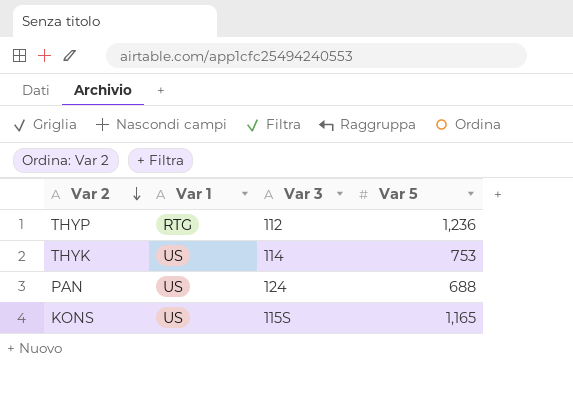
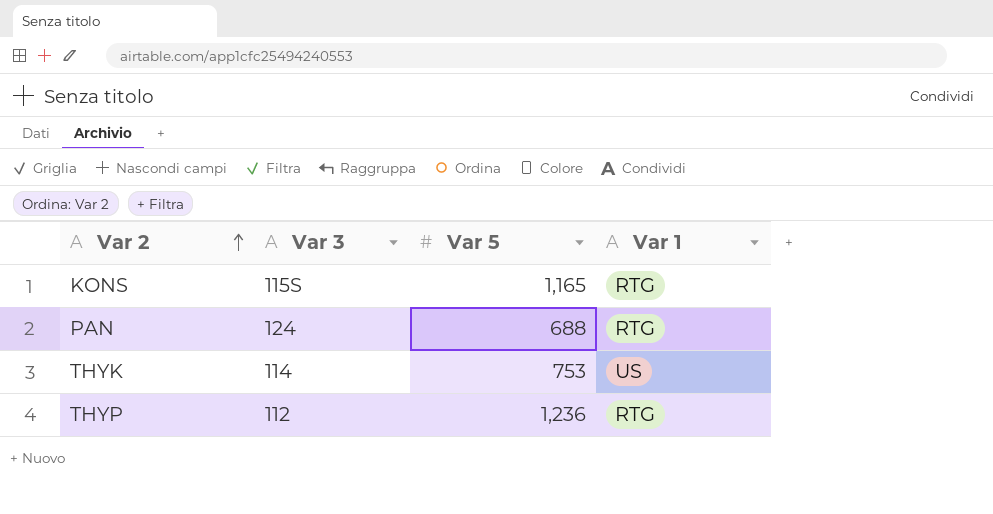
row order: Var 2 descending -> Var 2 ascending
column Var 1 | position: 2 -> 4
KONS | Var 1: US -> RTG
PAN | Var 1: US -> RTG

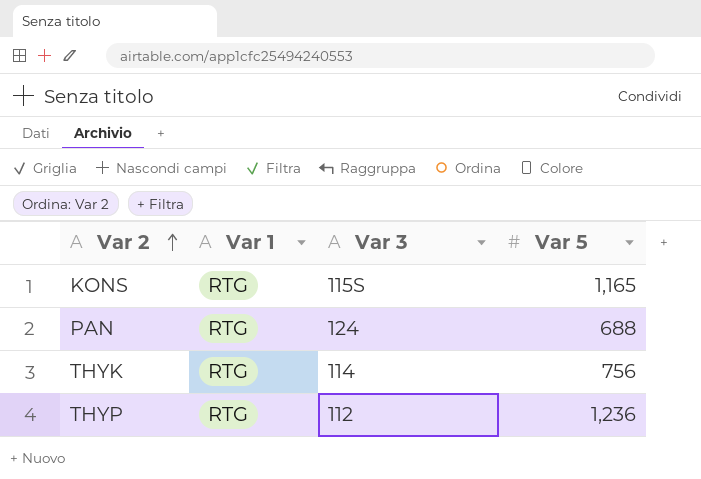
column Var 1 | position: 4 -> 2
THYK | Var 1: US -> RTG
THYK | Var 5: 753 -> 756

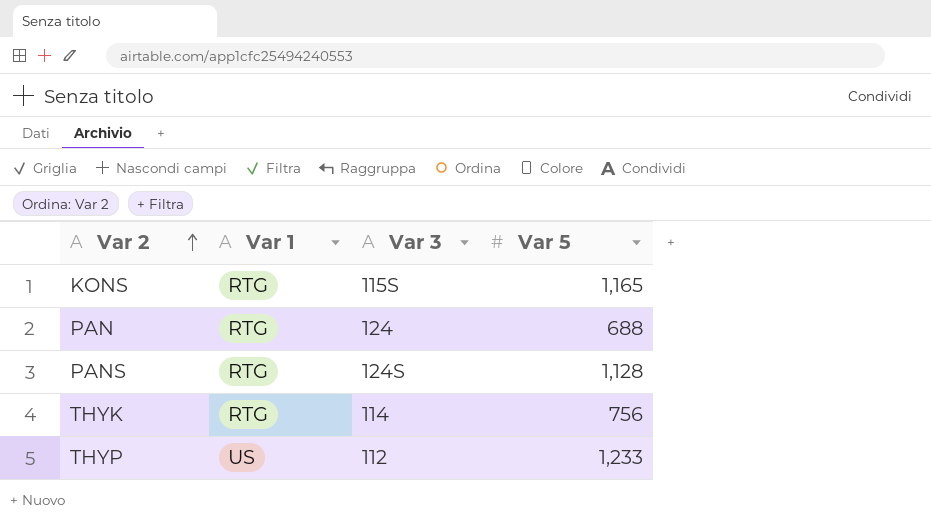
row PANS: none -> RTG | 124S | 1,128
THYP | Var 1: RTG -> US
THYP | Var 5: 1,236 -> 1,233

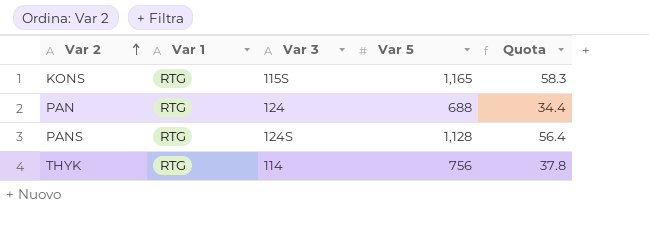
column Quota | formula: none -> [Var 5] * 0.05
row THYP: US | 112 | 1,233 -> none

